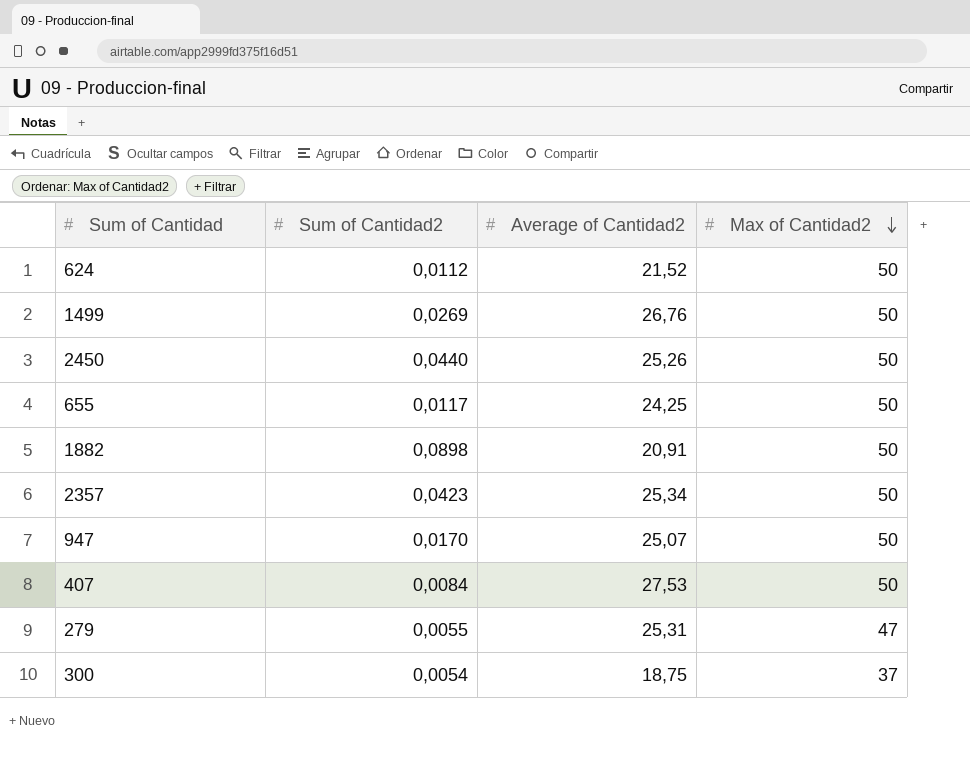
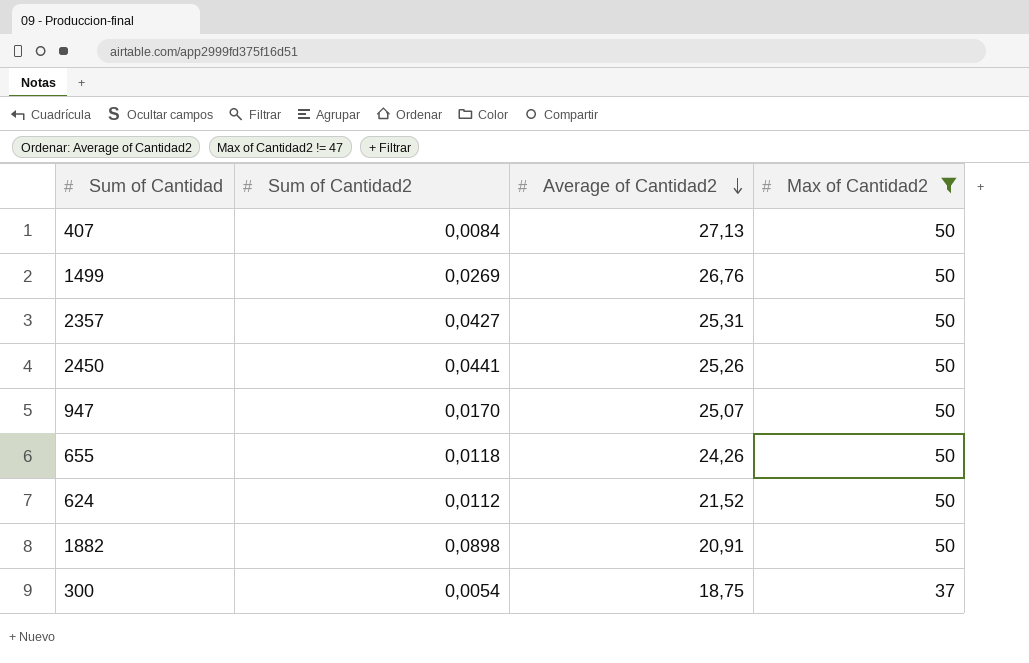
filter: none -> Max of Cantidad2 != 47
row order: Max of Cantidad2 descending -> Average of Cantidad2 descending
407 | Average of Cantidad2: 27,53 -> 27,13
2357 | Sum of Cantidad2: 0,0423 -> 0,0427
2357 | Average of Cantidad2: 25,34 -> 25,31
2450 | Sum of Cantidad2: 0,0440 -> 0,0441
655 | Sum of Cantidad2: 0,0117 -> 0,0118
655 | Average of Cantidad2: 24,25 -> 24,26

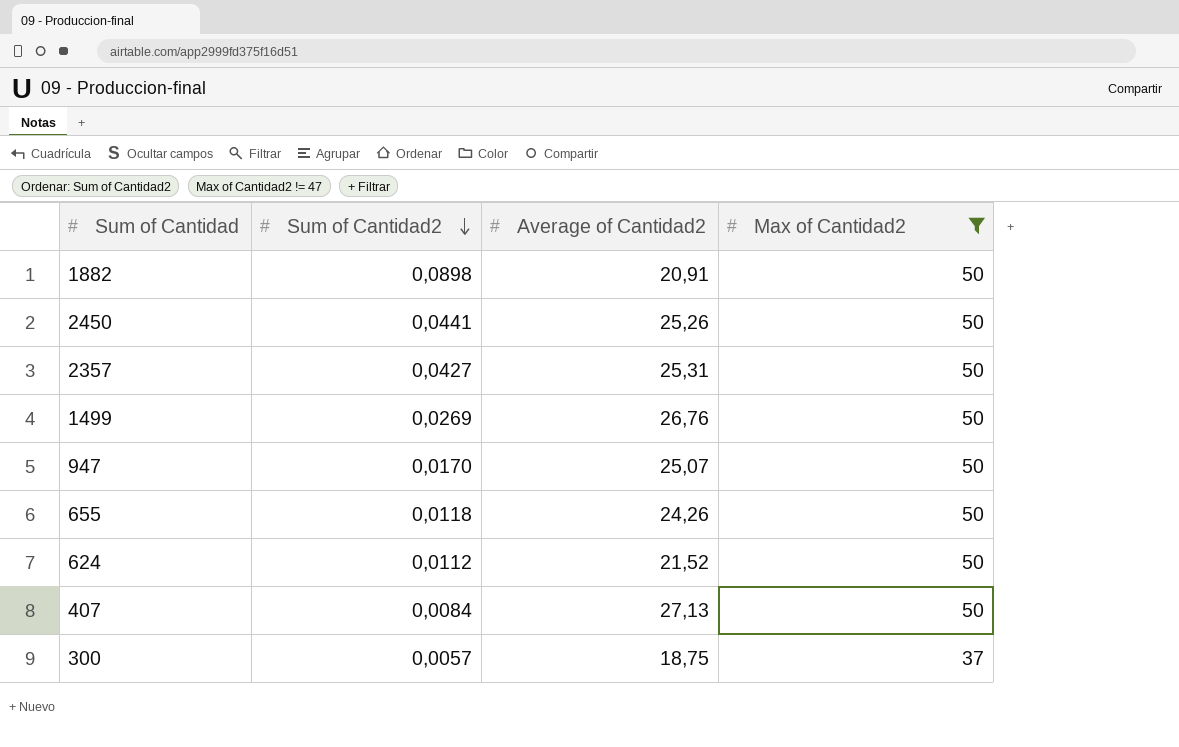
row order: Average of Cantidad2 descending -> Sum of Cantidad2 descending
300 | Sum of Cantidad2: 0,0054 -> 0,0057

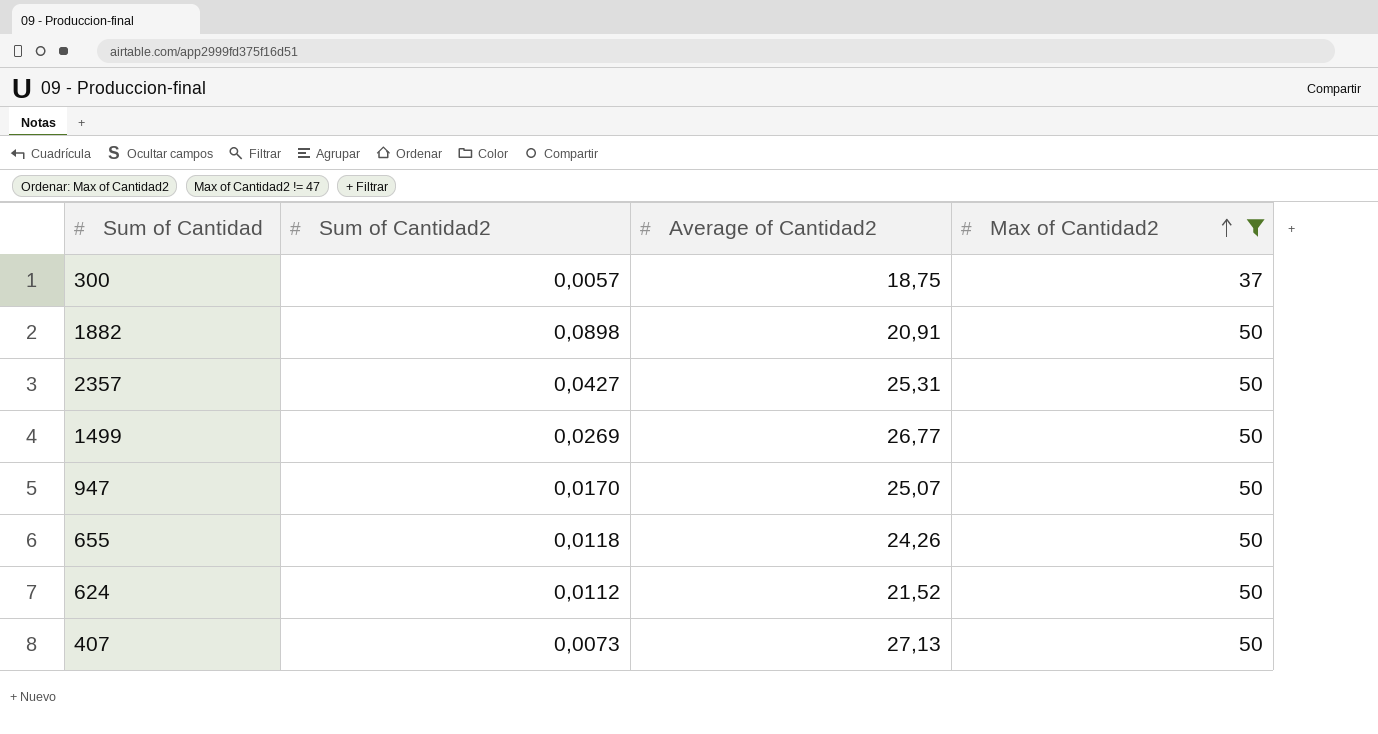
row order: Sum of Cantidad2 descending -> Max of Cantidad2 ascending
row 2450: 0,0441 | 25,26 | 50 -> none
1499 | Average of Cantidad2: 26,76 -> 26,77
407 | Sum of Cantidad2: 0,0084 -> 0,0073

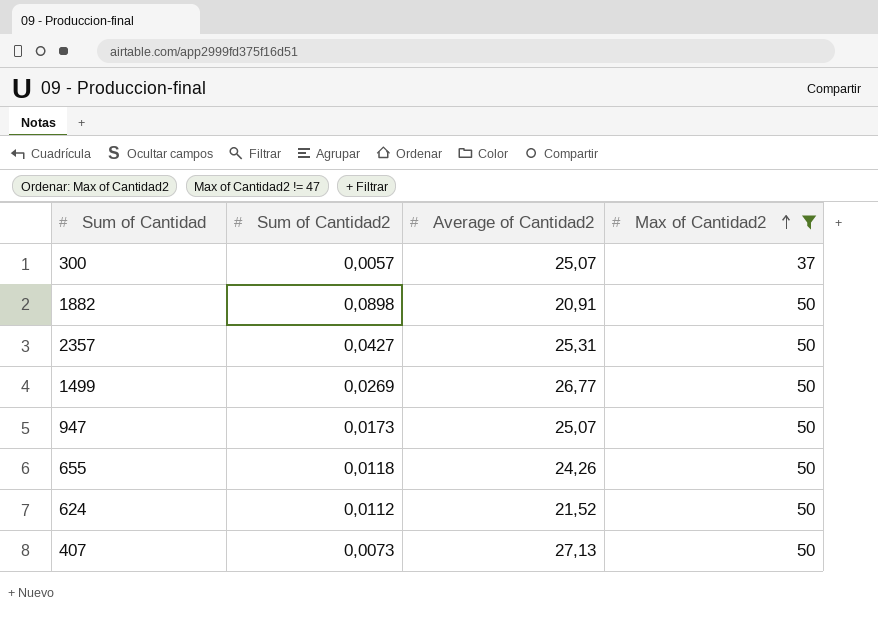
300 | Average of Cantidad2: 18,75 -> 25,07
947 | Sum of Cantidad2: 0,0170 -> 0,0173

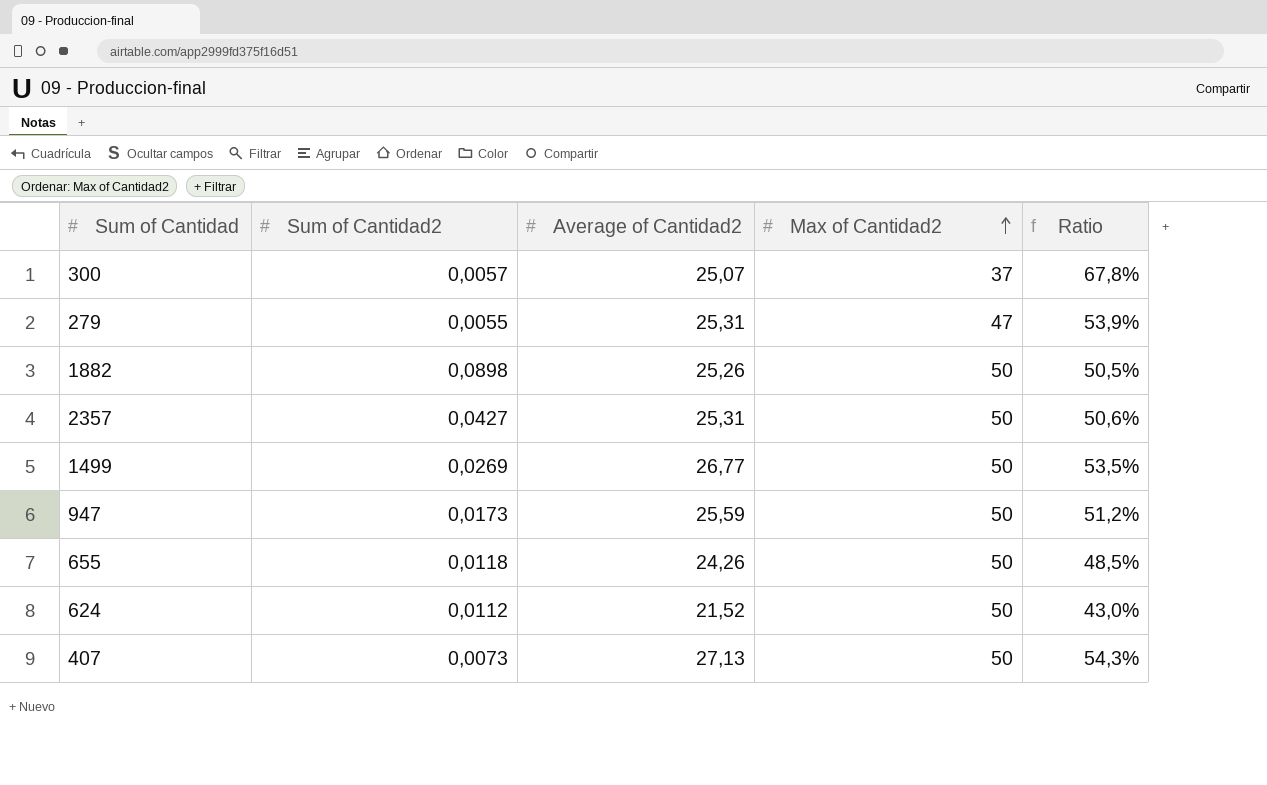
filter: Max of Cantidad2 != 47 -> none
column Ratio | formula: none -> [Average of Cantidad2] / [Max of Cantidad2]
1882 | Average of Cantidad2: 20,91 -> 25,26
947 | Average of Cantidad2: 25,07 -> 25,59

